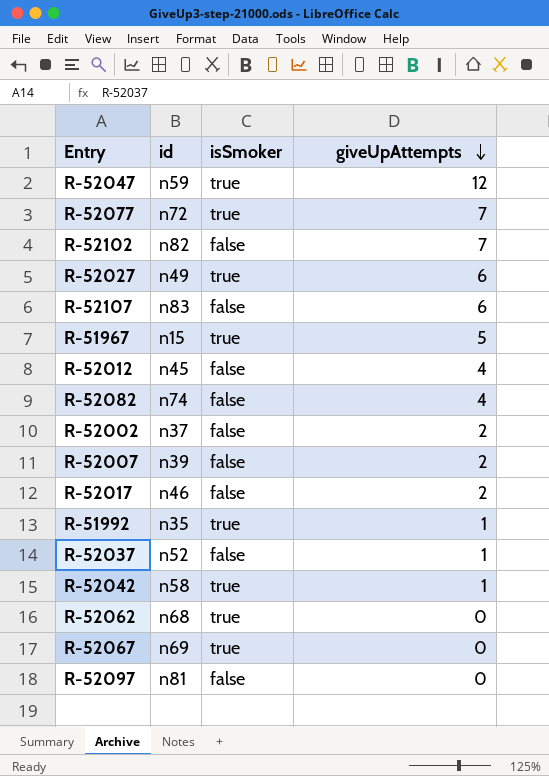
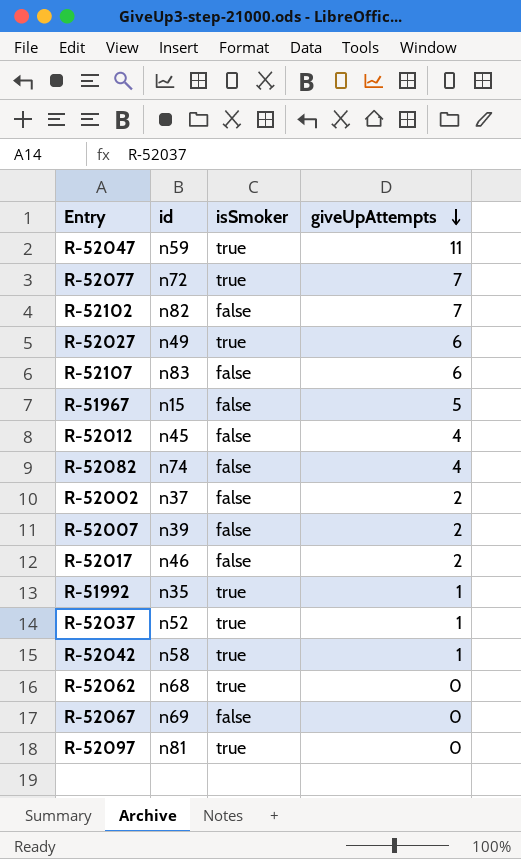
R-52047 | giveUpAttempts: 12 -> 11
R-51967 | isSmoker: true -> false
R-52037 | isSmoker: false -> true
R-52067 | isSmoker: true -> false
R-52097 | isSmoker: false -> true

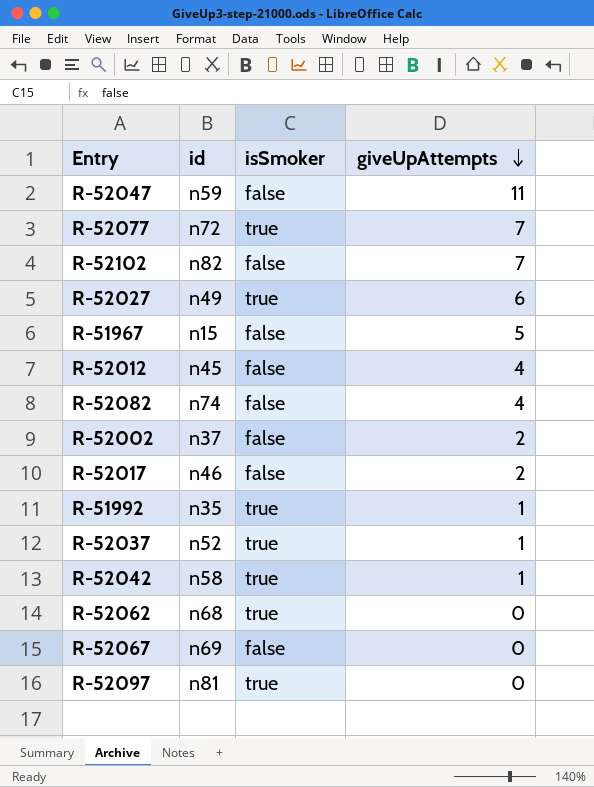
row R-52107: n83 | false | 6 -> none
row R-52007: n39 | false | 2 -> none
R-52047 | isSmoker: true -> false

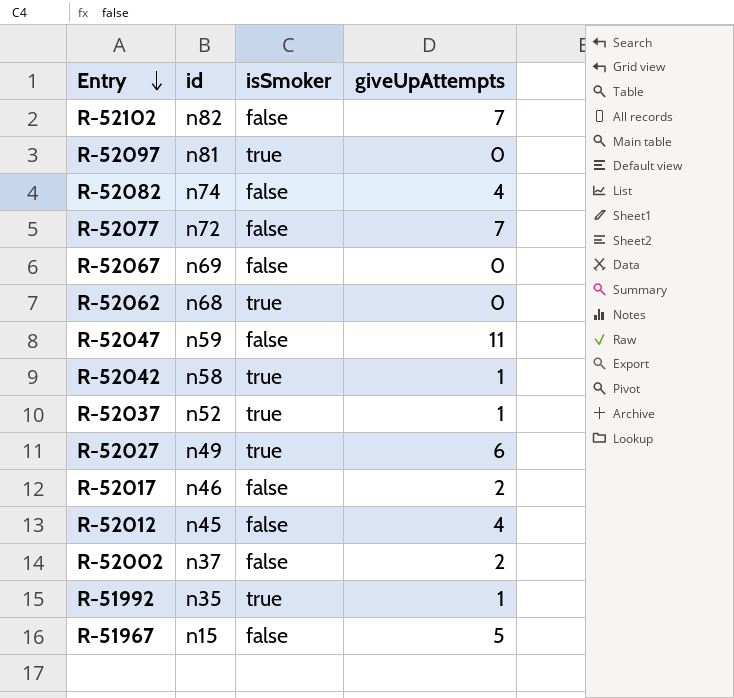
row order: giveUpAttempts descending -> Entry descending
R-52077 | isSmoker: true -> false

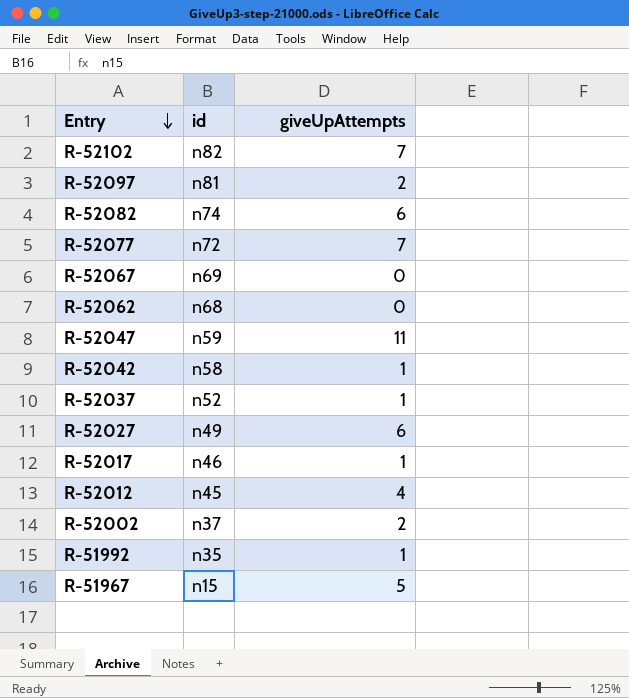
column isSmoker | position: 3 -> none
R-52097 | giveUpAttempts: 0 -> 2
R-52082 | giveUpAttempts: 4 -> 6
R-52017 | giveUpAttempts: 2 -> 1

